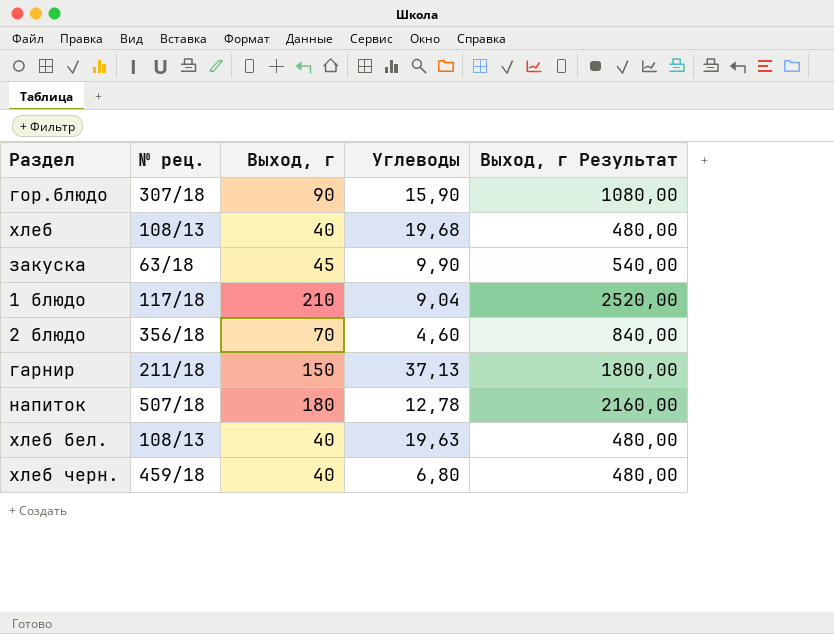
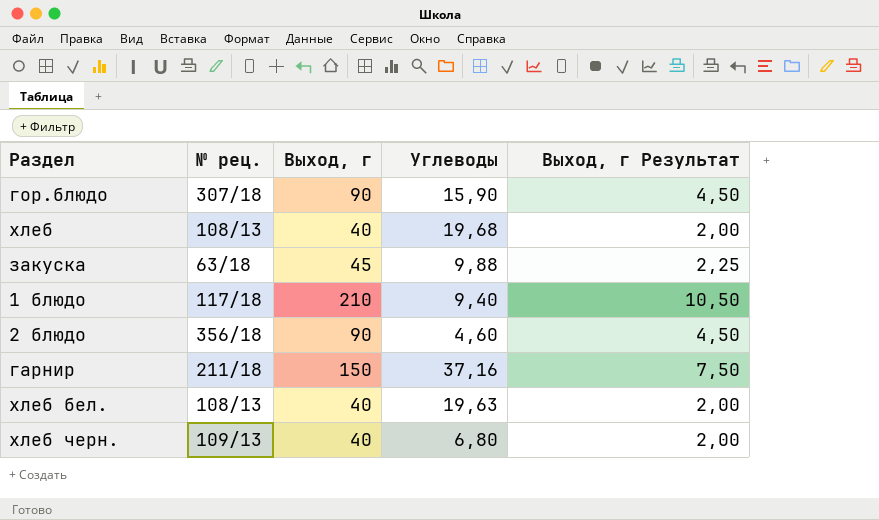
column Выход, г Результат | formula: [Выход, г] * 12 -> [Выход, г] * 0,05
row напиток: 507/18 | 180 | 12,78 | 2160,00 -> none
закуска | Углеводы: 9,90 -> 9,88
1 блюдо | Углеводы: 9,04 -> 9,40
2 блюдо | Выход, г: 70 -> 90
гарнир | Углеводы: 37,13 -> 37,16
хлеб черн. | № рец.: 459/18 -> 109/13

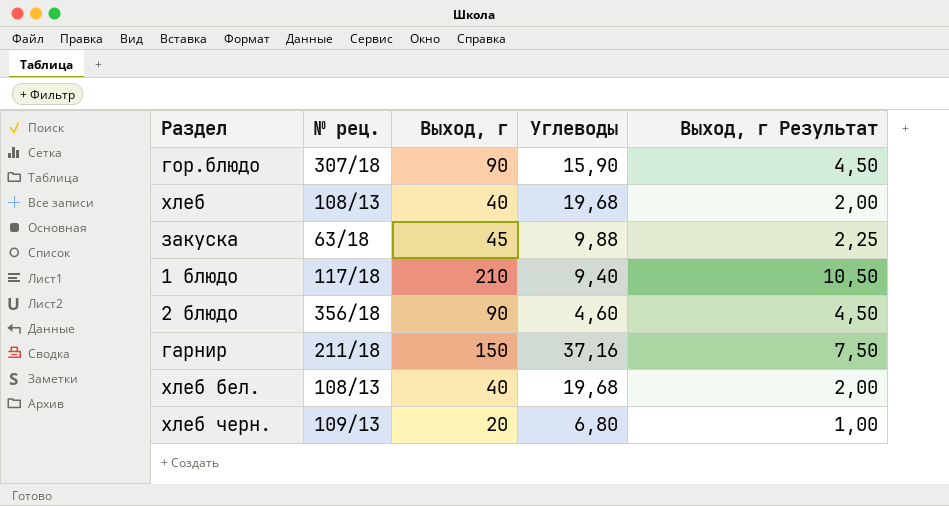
хлеб бел. | Углеводы: 19,63 -> 19,68
хлеб черн. | Выход, г: 40 -> 20
хлеб черн. | Выход, г Результат: 2,00 -> 1,00

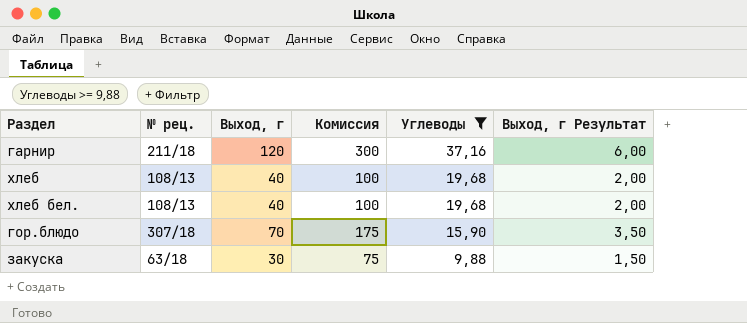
filter: none -> Углеводы >= 9,88
row order: none -> Углеводы descending
column Комиссия | formula: none -> [Выход, г] * 2,5
гарнир | Выход, г: 150 -> 120
гарнир | Выход, г Результат: 7,50 -> 6,00
гор.блюдо | Выход, г: 90 -> 70
гор.блюдо | Выход, г Результат: 4,50 -> 3,50
закуска | Выход, г: 45 -> 30
закуска | Выход, г Результат: 2,25 -> 1,50

